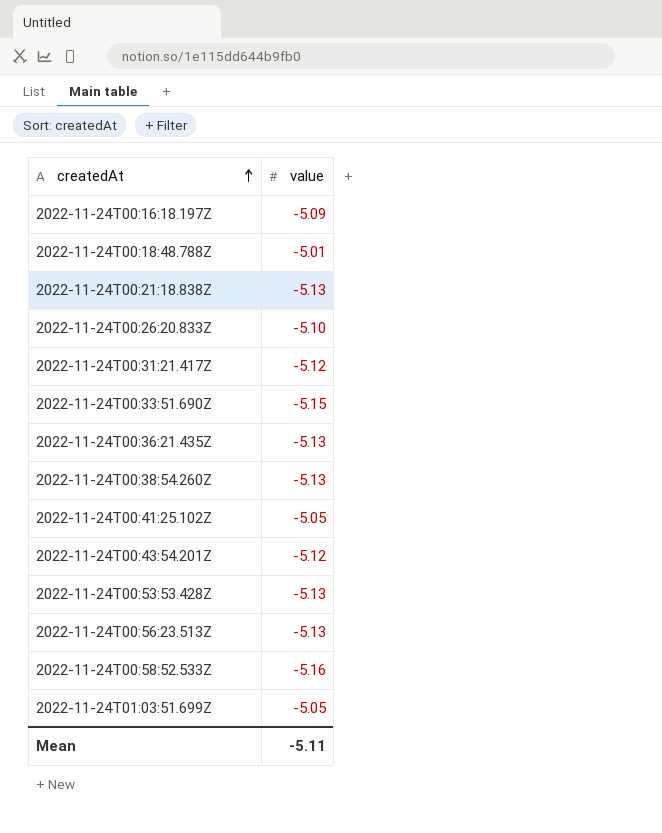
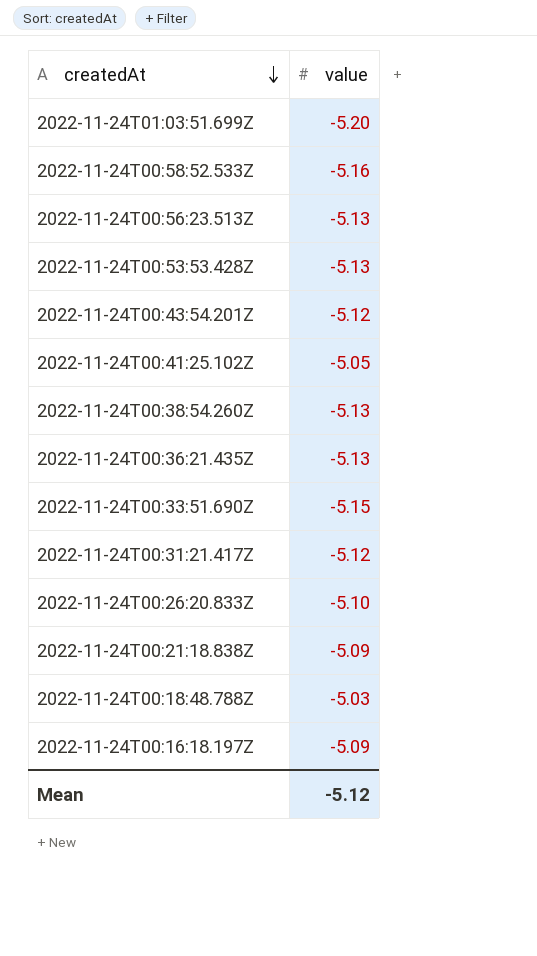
row order: createdAt ascending -> createdAt descending
2022-11-24T01:03:51.699Z | value: -5.05 -> -5.20
2022-11-24T00:21:18.838Z | value: -5.13 -> -5.09
2022-11-24T00:18:48.788Z | value: -5.01 -> -5.03
Mean | value: -5.11 -> -5.12

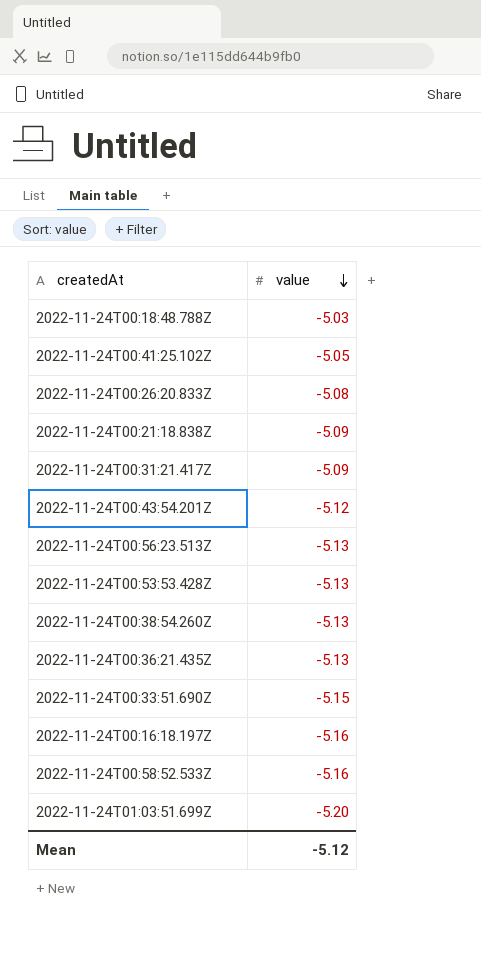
row order: createdAt descending -> value descending
2022-11-24T00:26:20.833Z | value: -5.10 -> -5.08
2022-11-24T00:31:21.417Z | value: -5.12 -> -5.09
2022-11-24T00:16:18.197Z | value: -5.09 -> -5.16

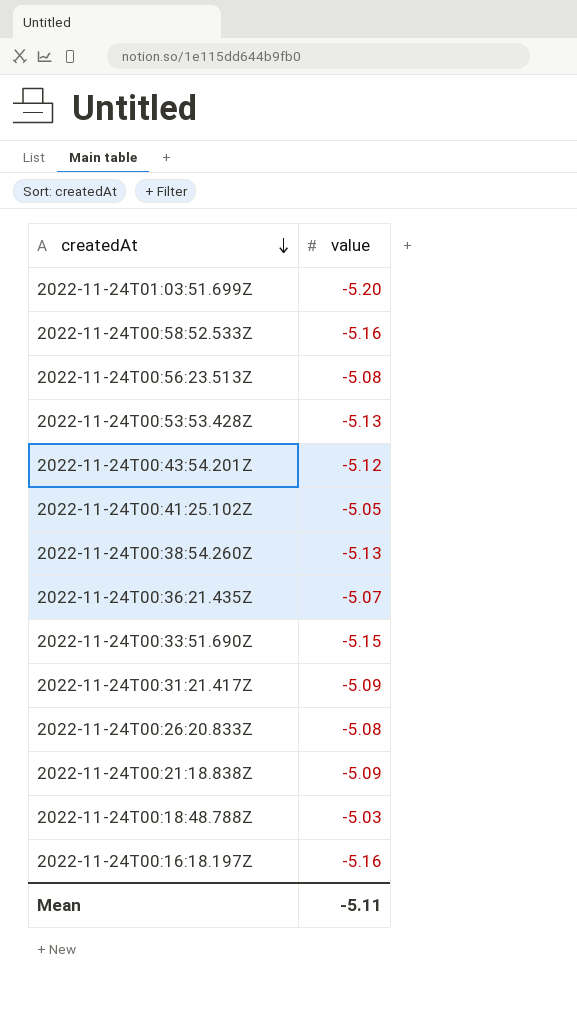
row order: value descending -> createdAt descending
2022-11-24T00:56:23.513Z | value: -5.13 -> -5.08
2022-11-24T00:36:21.435Z | value: -5.13 -> -5.07
Mean | value: -5.12 -> -5.11

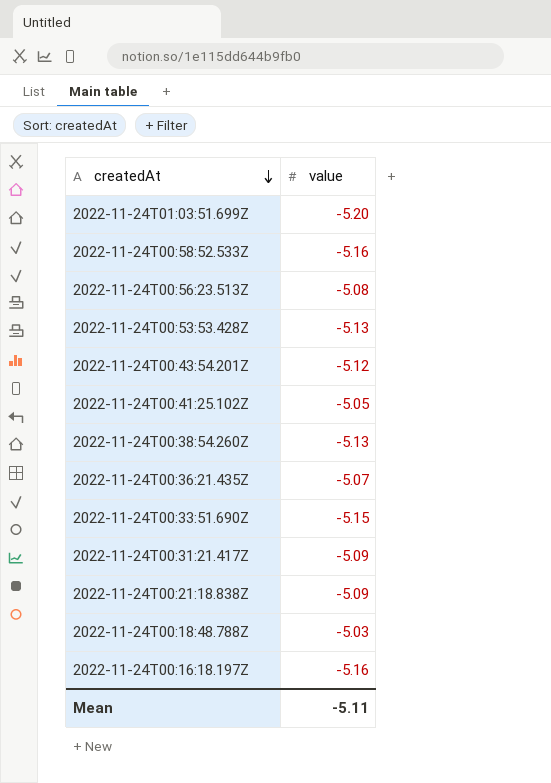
row 2022-11-24T00:26:20.833Z: -5.08 -> none

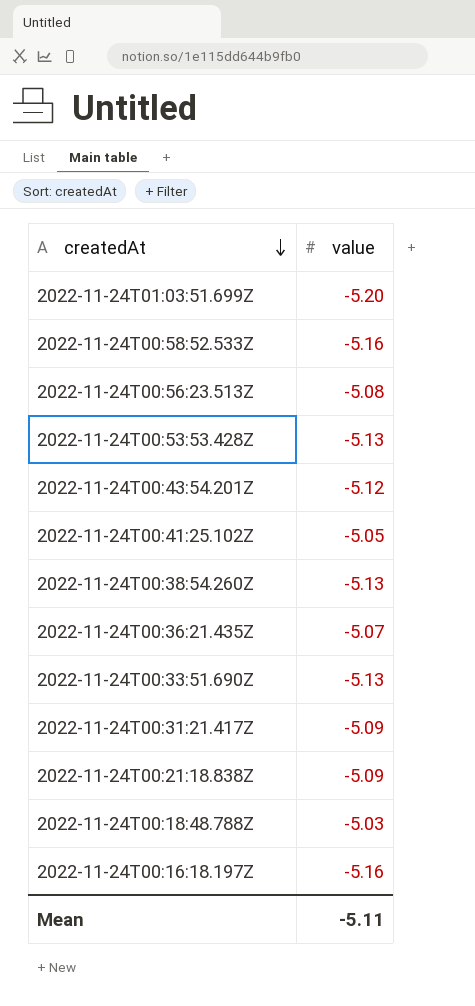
2022-11-24T00:33:51.690Z | value: -5.15 -> -5.13

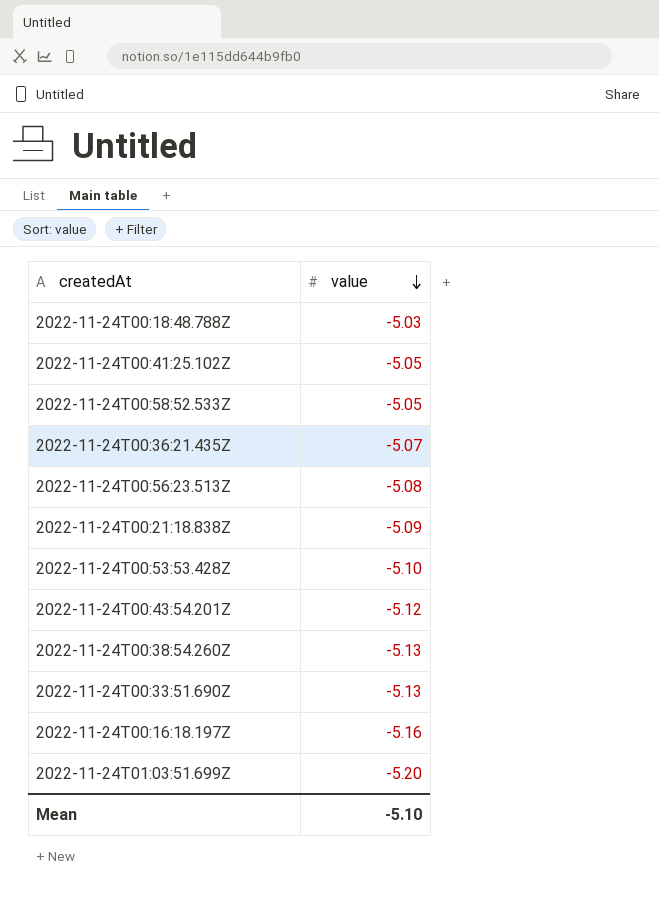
row order: createdAt descending -> value descending
row 2022-11-24T00:31:21.417Z: -5.09 -> none
2022-11-24T00:58:52.533Z | value: -5.16 -> -5.05
2022-11-24T00:53:53.428Z | value: -5.13 -> -5.10
Mean | value: -5.11 -> -5.10

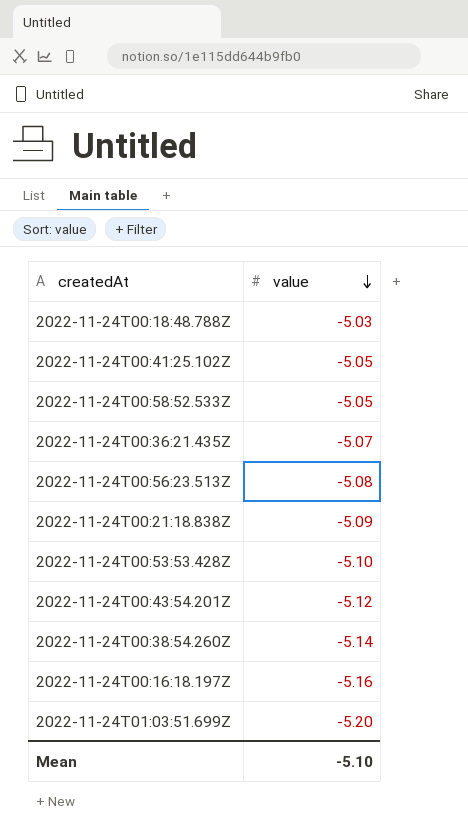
row 2022-11-24T00:33:51.690Z: -5.13 -> none
2022-11-24T00:38:54.260Z | value: -5.13 -> -5.14

